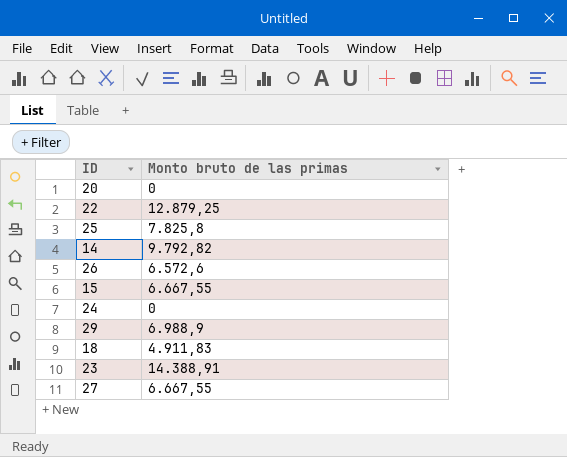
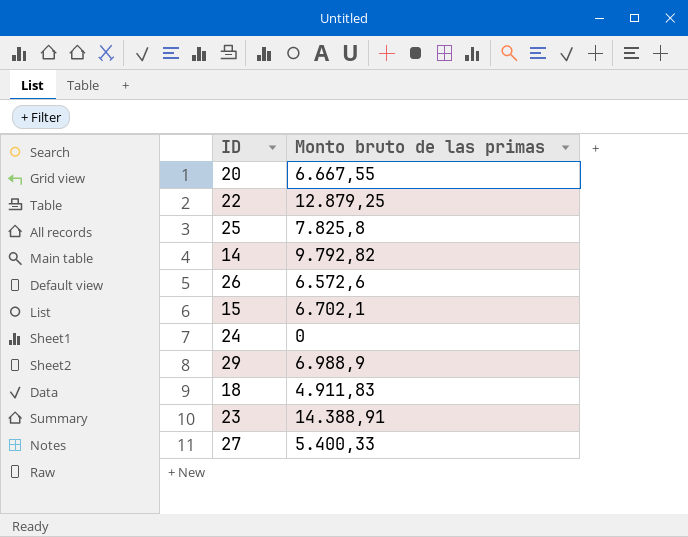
20 | Monto bruto de las primas: 0 -> 6.667,55
15 | Monto bruto de las primas: 6.667,55 -> 6.702,1
27 | Monto bruto de las primas: 6.667,55 -> 5.400,33

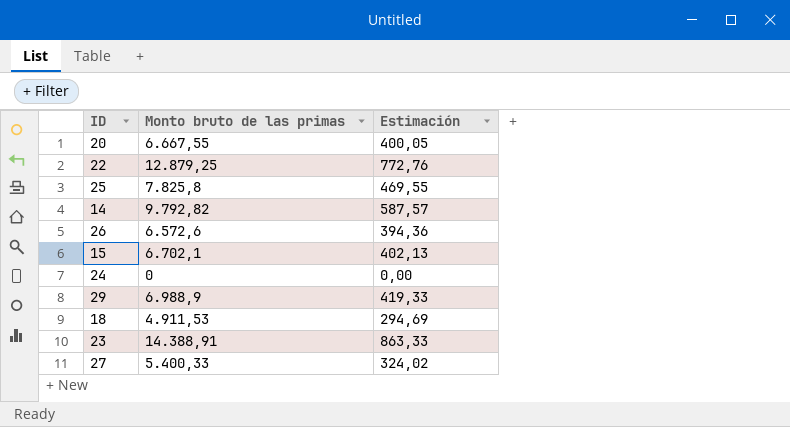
column Estimación | formula: none -> [Monto bruto de las primas] * 0,06
18 | Monto bruto de las primas: 4.911,83 -> 4.911,53

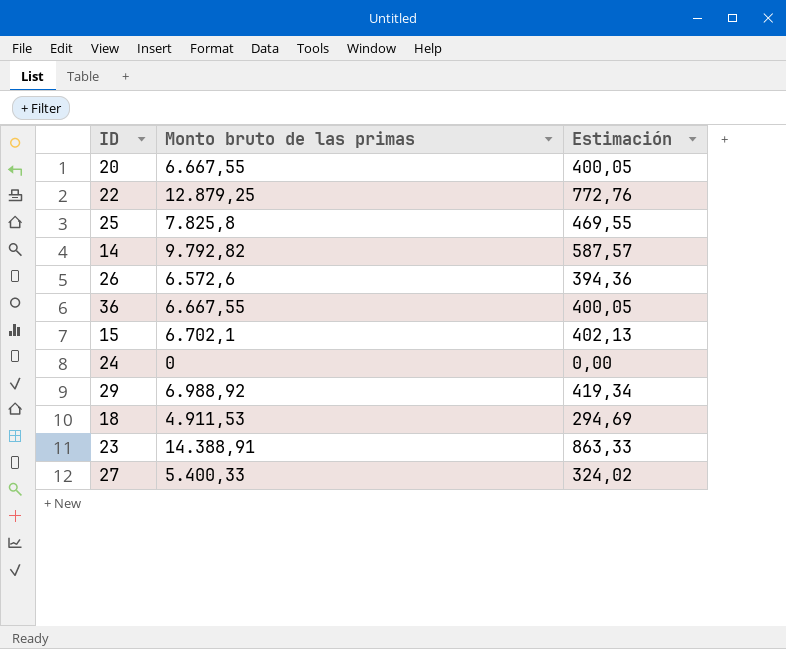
row 36: none -> 6.667,55 | 400,05
29 | Monto bruto de las primas: 6.988,9 -> 6.988,92
29 | Estimación: 419,33 -> 419,34

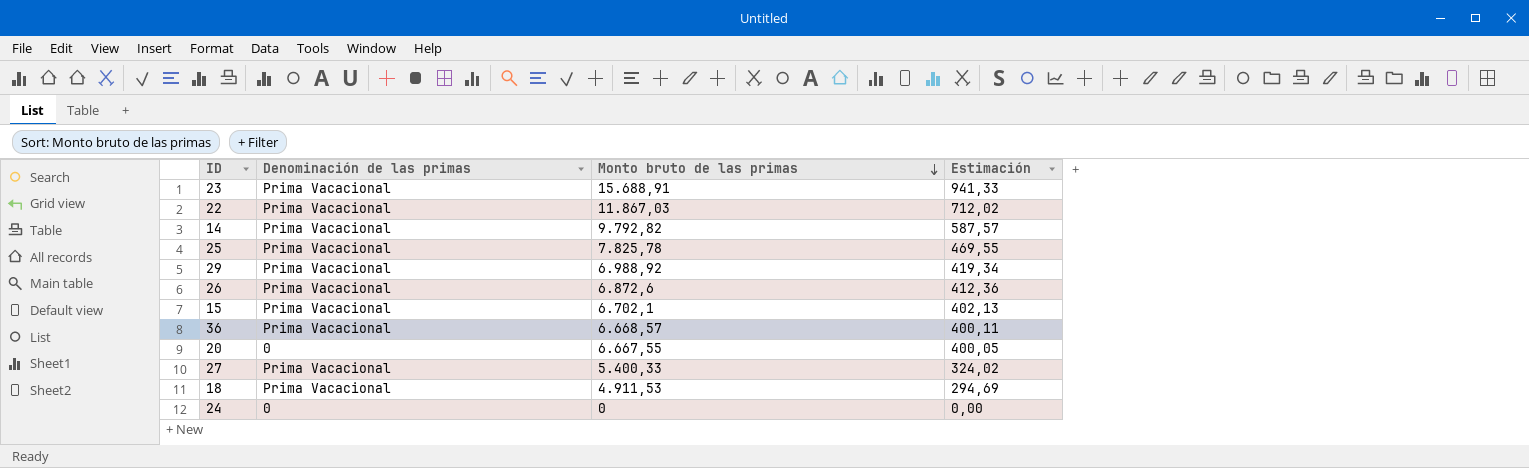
row order: none -> Monto bruto de las primas descending
column Denominación de las primas | position: none -> 2
23 | Monto bruto de las primas: 14.388,91 -> 15.688,91
23 | Estimación: 863,33 -> 941,33
22 | Monto bruto de las primas: 12.879,25 -> 11.867,03
22 | Estimación: 772,76 -> 712,02
25 | Monto bruto de las primas: 7.825,8 -> 7.825,78
26 | Monto bruto de las primas: 6.572,6 -> 6.872,6
26 | Estimación: 394,36 -> 412,36
36 | Monto bruto de las primas: 6.667,55 -> 6.668,57
36 | Estimación: 400,05 -> 400,11

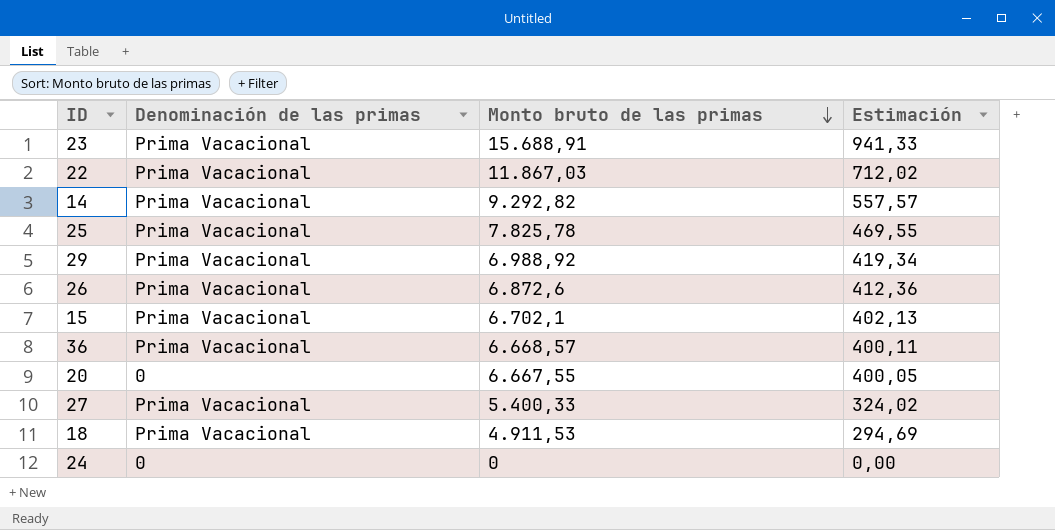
14 | Monto bruto de las primas: 9.792,82 -> 9.292,82
14 | Estimación: 587,57 -> 557,57

